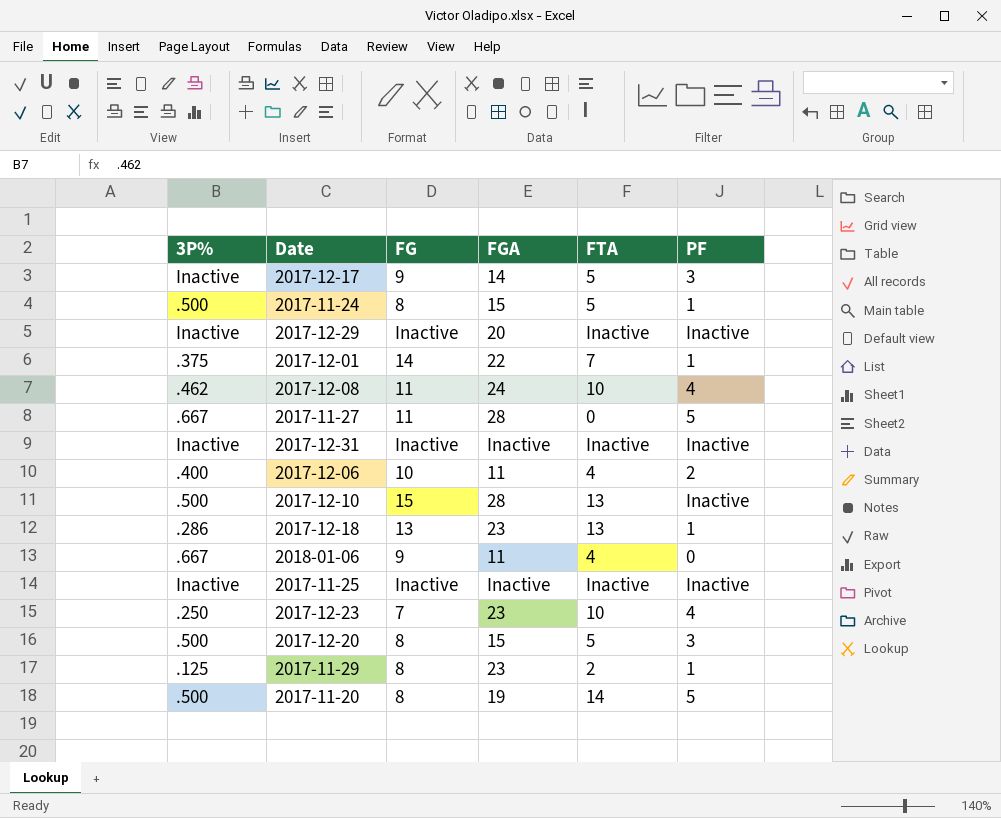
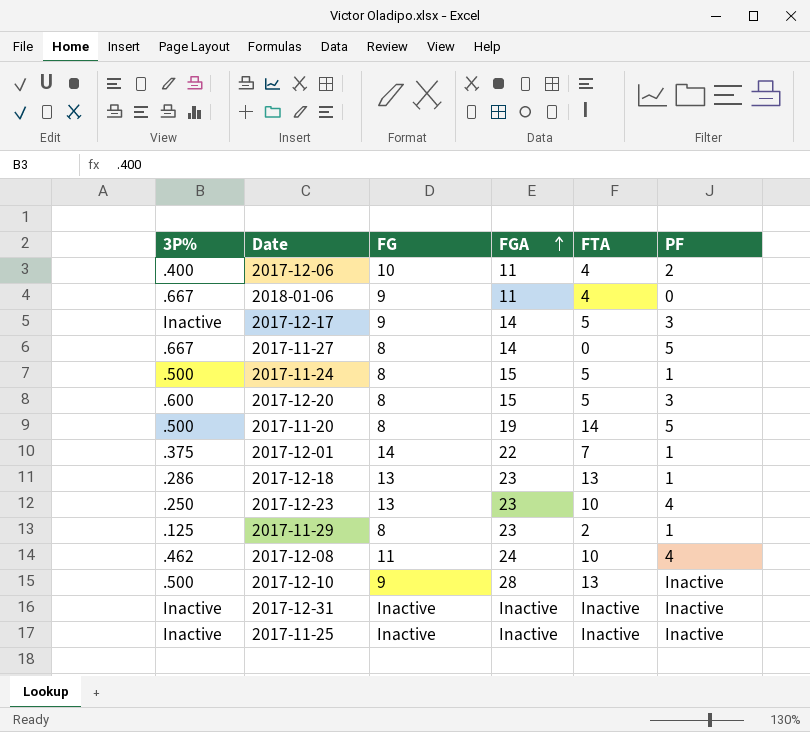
row order: none -> FGA ascending
row 2017-12-29: Inactive | Inactive | 20 | Inactive | Inactive -> none
2017-11-27 | FG: 11 -> 8
2017-11-27 | FGA: 28 -> 14
2017-12-20 | 3P%: .500 -> .600
2017-12-23 | FG: 7 -> 13
2017-12-10 | FG: 15 -> 9

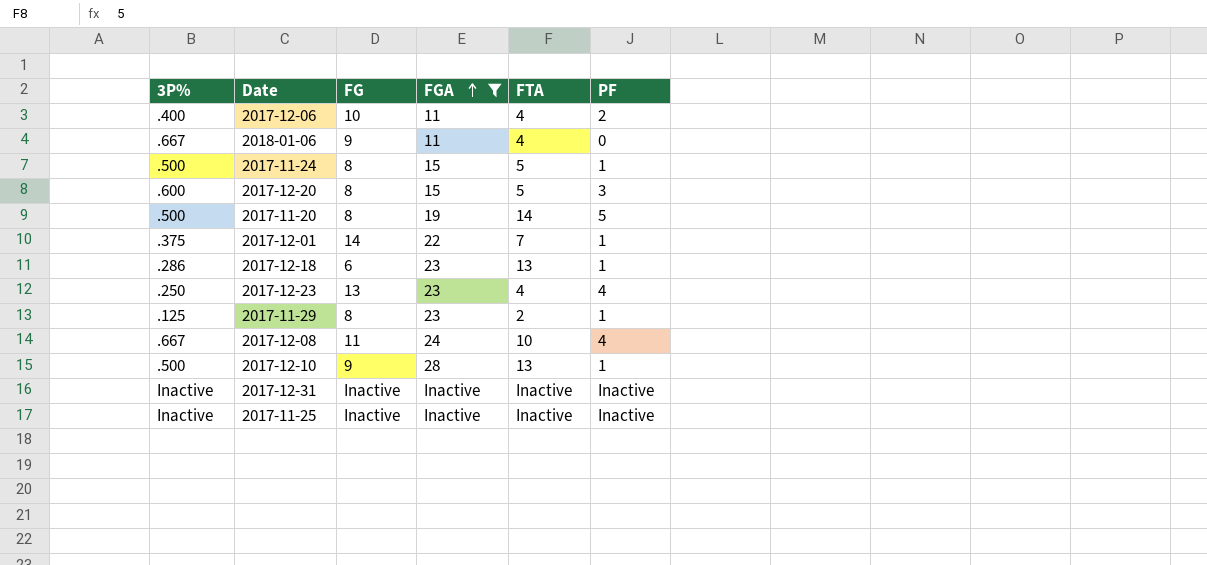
filter: none -> FGA != 14
2017-12-18 | FG: 13 -> 6
2017-12-23 | FTA: 10 -> 4
2017-12-08 | 3P%: .462 -> .667
2017-12-10 | PF: Inactive -> 1

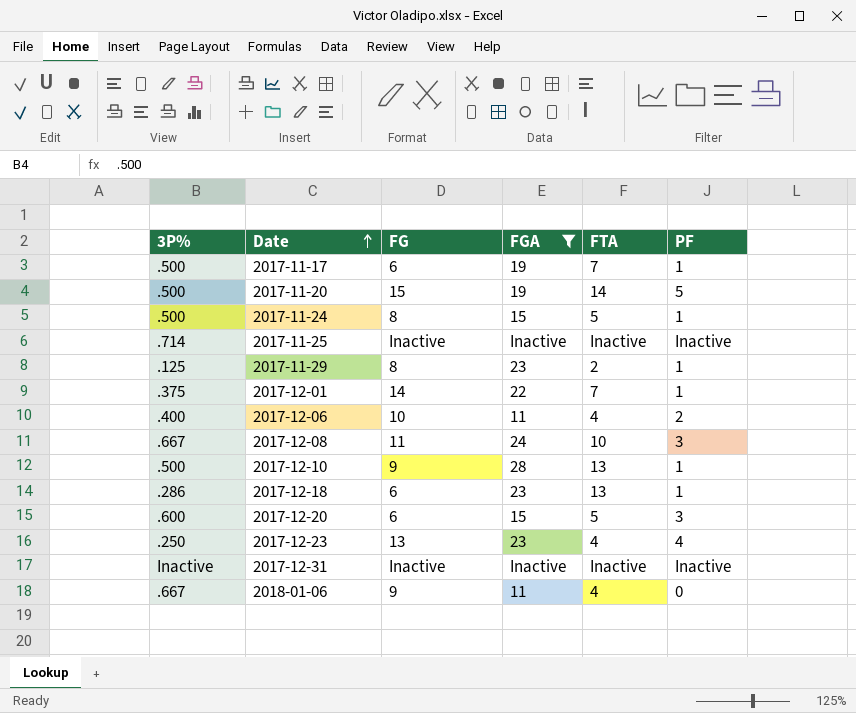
row order: FGA ascending -> Date ascending
row 2017-11-17: none -> .500 | 6 | 19 | 7 | 1
2017-11-20 | FG: 8 -> 15
2017-11-25 | 3P%: Inactive -> .714
2017-12-08 | PF: 4 -> 3
2017-12-20 | FG: 8 -> 6

